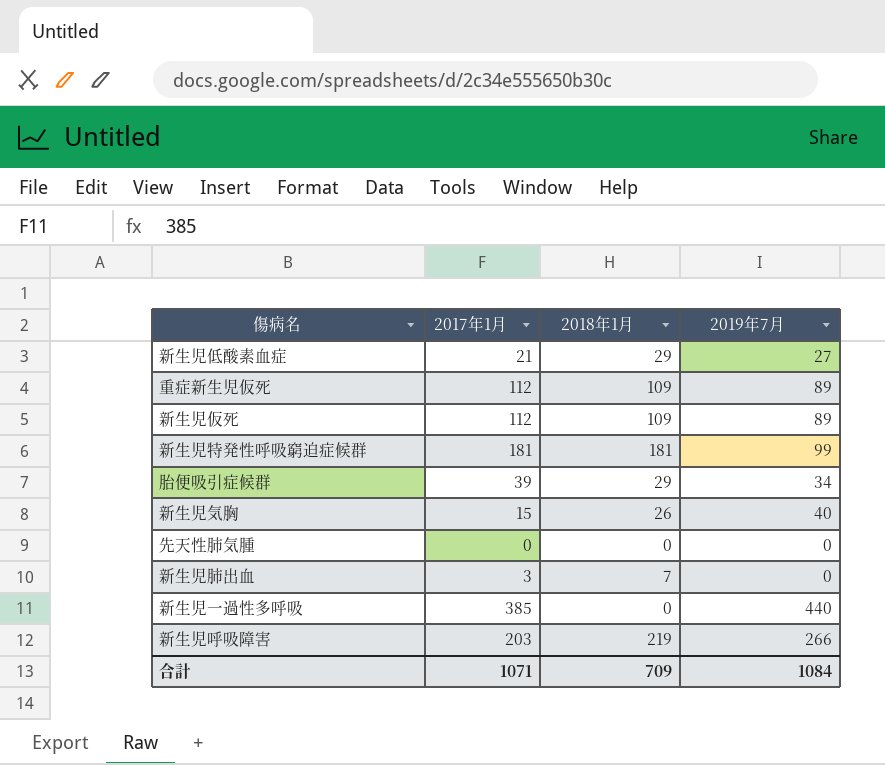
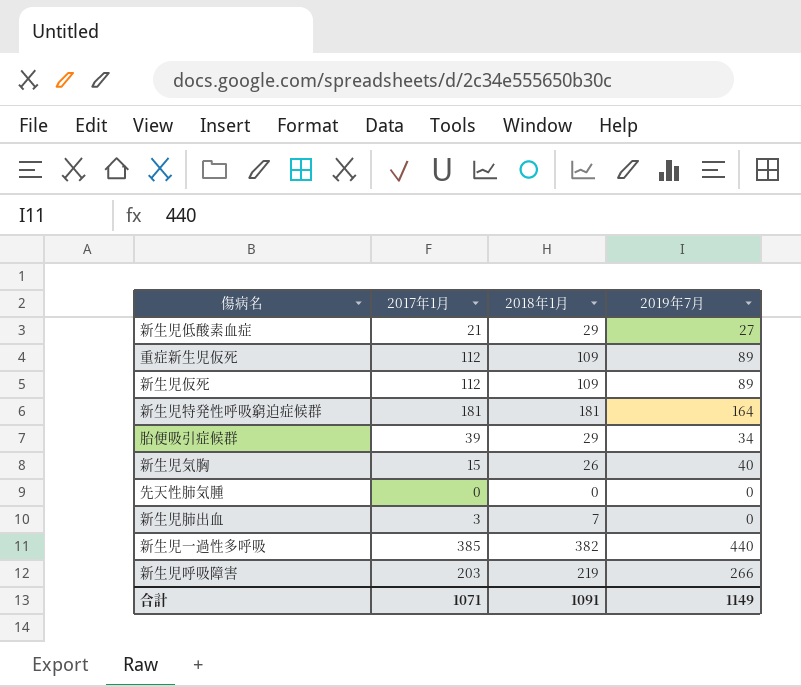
新生児特発性呼吸窮迫症候群 | 2019年7月: 99 -> 164
新生児一過性多呼吸 | 2018年1月: 0 -> 382
合計 | 2018年1月: 709 -> 1091
合計 | 2019年7月: 1084 -> 1149

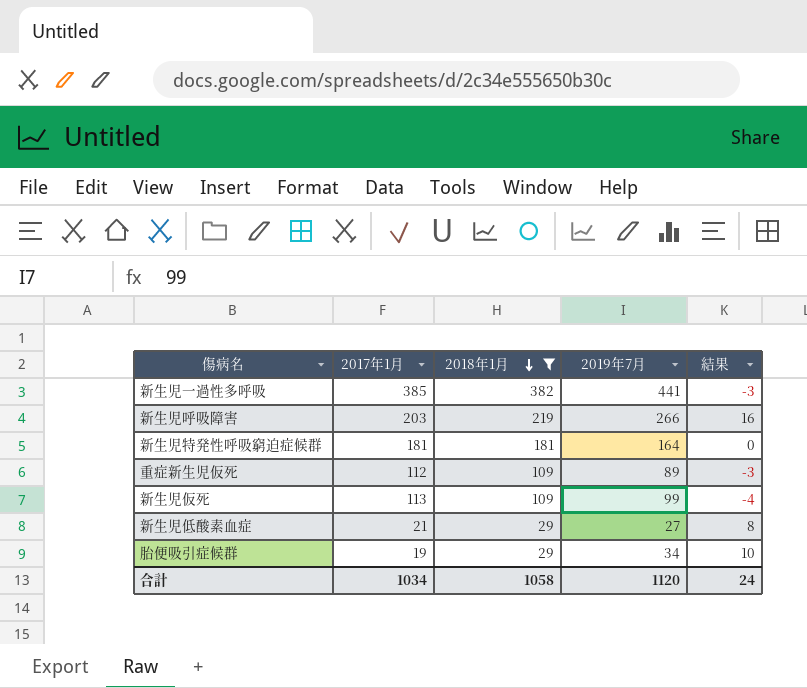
filter: none -> 2018年1月 >= 29
row order: none -> 2018年1月 descending
column 結果 | formula: none -> [2018年1月] - [2017年1月]
新生児一過性多呼吸 | 2019年7月: 440 -> 441
新生児仮死 | 2017年1月: 112 -> 113
新生児仮死 | 2019年7月: 89 -> 99
胎便吸引症候群 | 2017年1月: 39 -> 19
合計 | 2017年1月: 1071 -> 1034
合計 | 2018年1月: 1091 -> 1058
合計 | 2019年7月: 1149 -> 1120

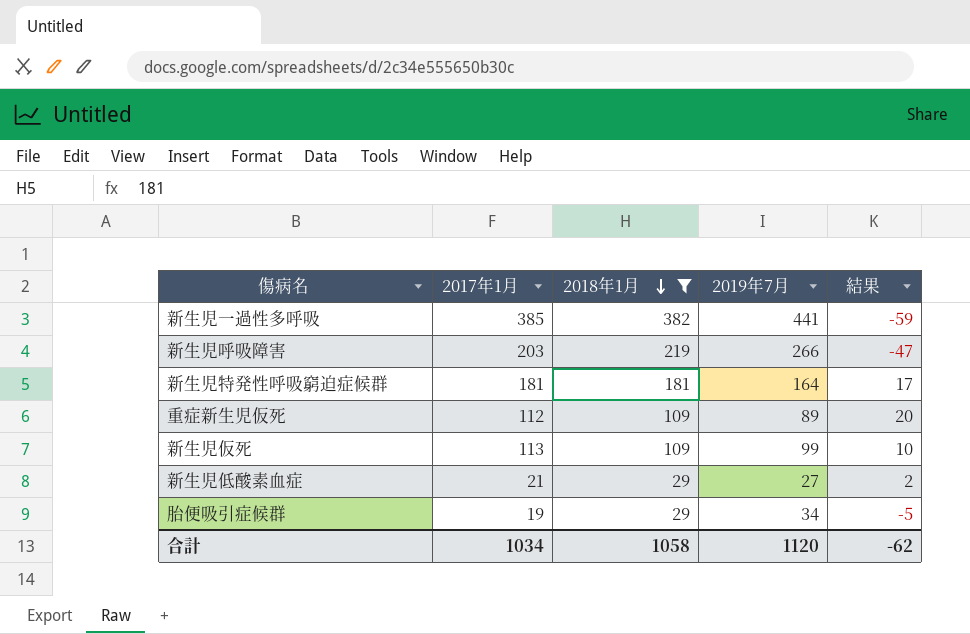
column 結果 | formula: [2018年1月] - [2017年1月] -> [2018年1月] - [2019年7月]
合計 | 結果: 24 -> -62

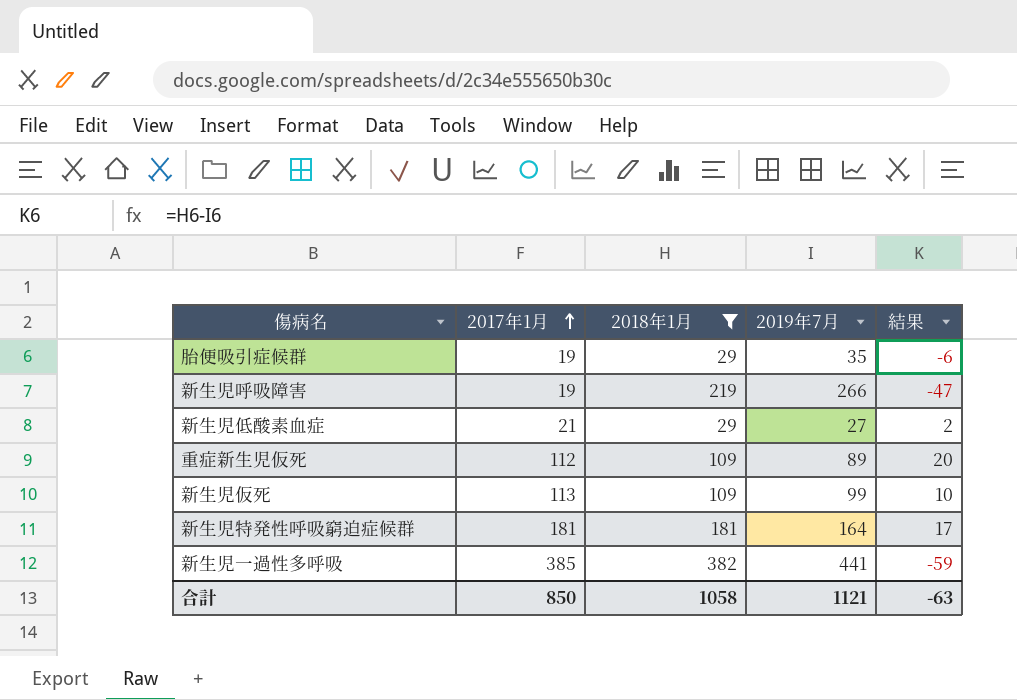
row order: 2018年1月 descending -> 2017年1月 ascending
胎便吸引症候群 | 2019年7月: 34 -> 35
胎便吸引症候群 | 結果: -5 -> -6
新生児呼吸障害 | 2017年1月: 203 -> 19
合計 | 2017年1月: 1034 -> 850
合計 | 2019年7月: 1120 -> 1121
合計 | 結果: -62 -> -63

